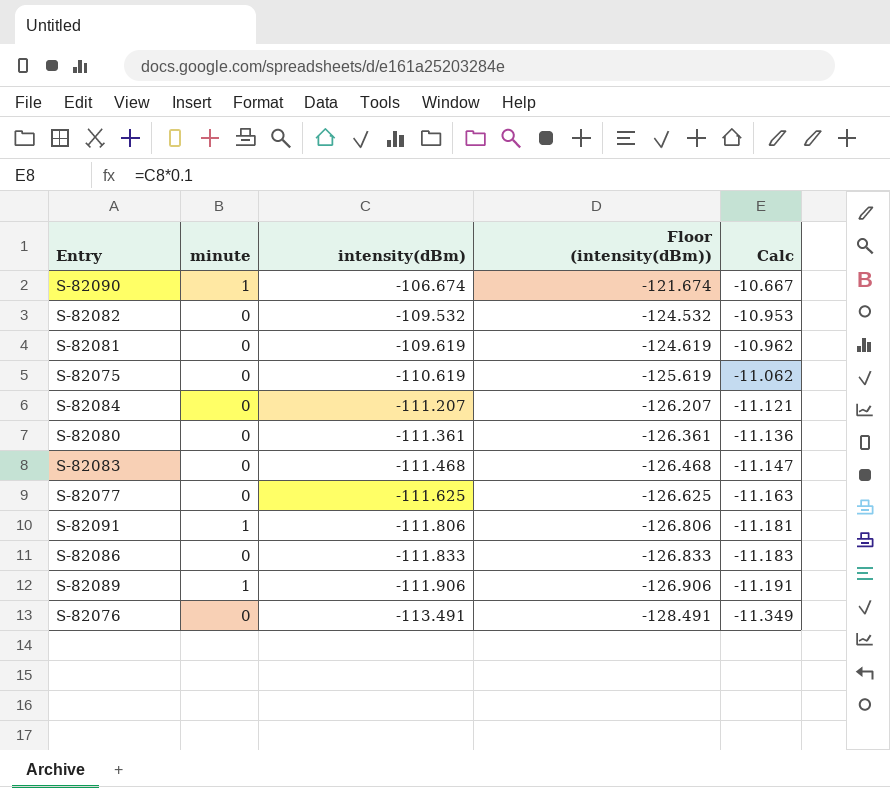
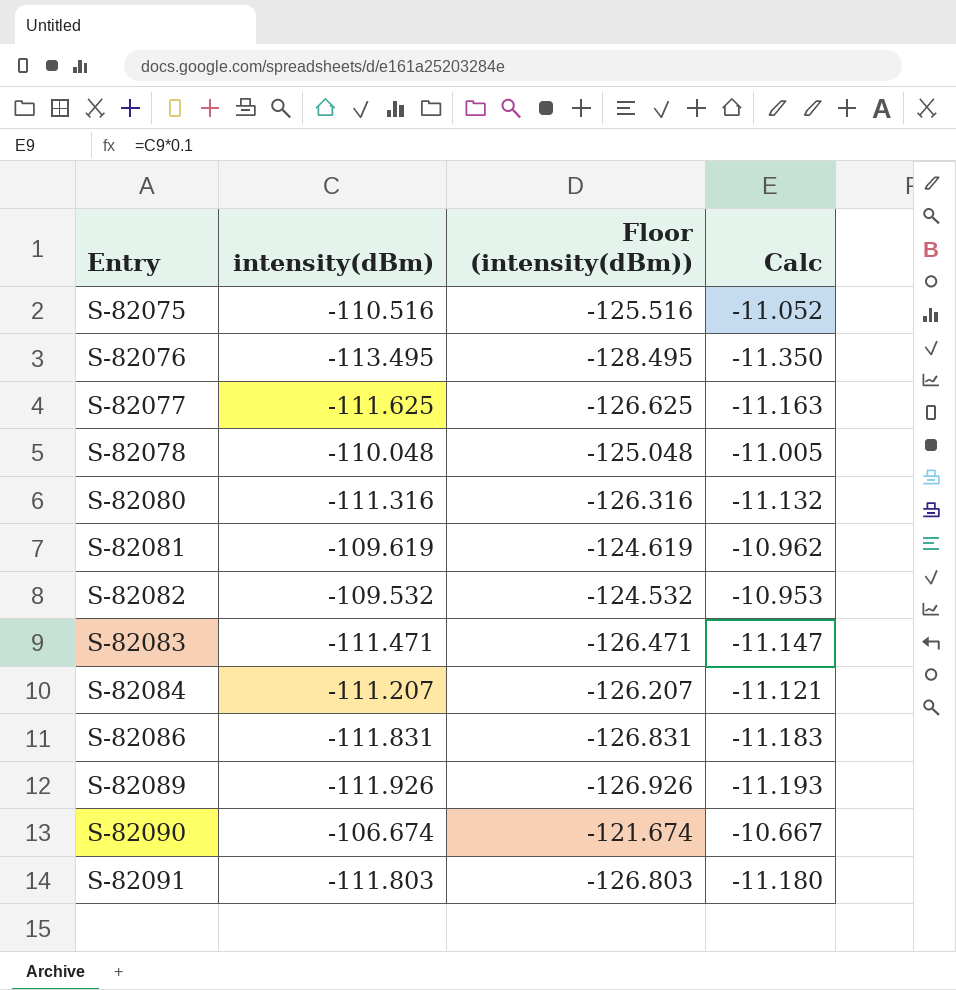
row order: intensity(dBm) descending -> Entry ascending
column minute | position: 2 -> none
S-82075 | intensity(dBm): -110.619 -> -110.516
S-82075 | Floor (intensity(dBm)): -125.619 -> -125.516
S-82075 | Calc: -11.062 -> -11.052
S-82076 | intensity(dBm): -113.491 -> -113.495
S-82076 | Floor (intensity(dBm)): -128.491 -> -128.495
S-82076 | Calc: -11.349 -> -11.350
row S-82078: none -> -110.048 | -125.048 | -11.005
S-82080 | intensity(dBm): -111.361 -> -111.316
S-82080 | Floor (intensity(dBm)): -126.361 -> -126.316
S-82080 | Calc: -11.136 -> -11.132
S-82083 | intensity(dBm): -111.468 -> -111.471
S-82083 | Floor (intensity(dBm)): -126.468 -> -126.471
S-82086 | intensity(dBm): -111.833 -> -111.831
S-82086 | Floor (intensity(dBm)): -126.833 -> -126.831
S-82089 | intensity(dBm): -111.906 -> -111.926
S-82089 | Floor (intensity(dBm)): -126.906 -> -126.926
S-82089 | Calc: -11.191 -> -11.193
S-82091 | intensity(dBm): -111.806 -> -111.803
S-82091 | Floor (intensity(dBm)): -126.806 -> -126.803
S-82091 | Calc: -11.181 -> -11.180

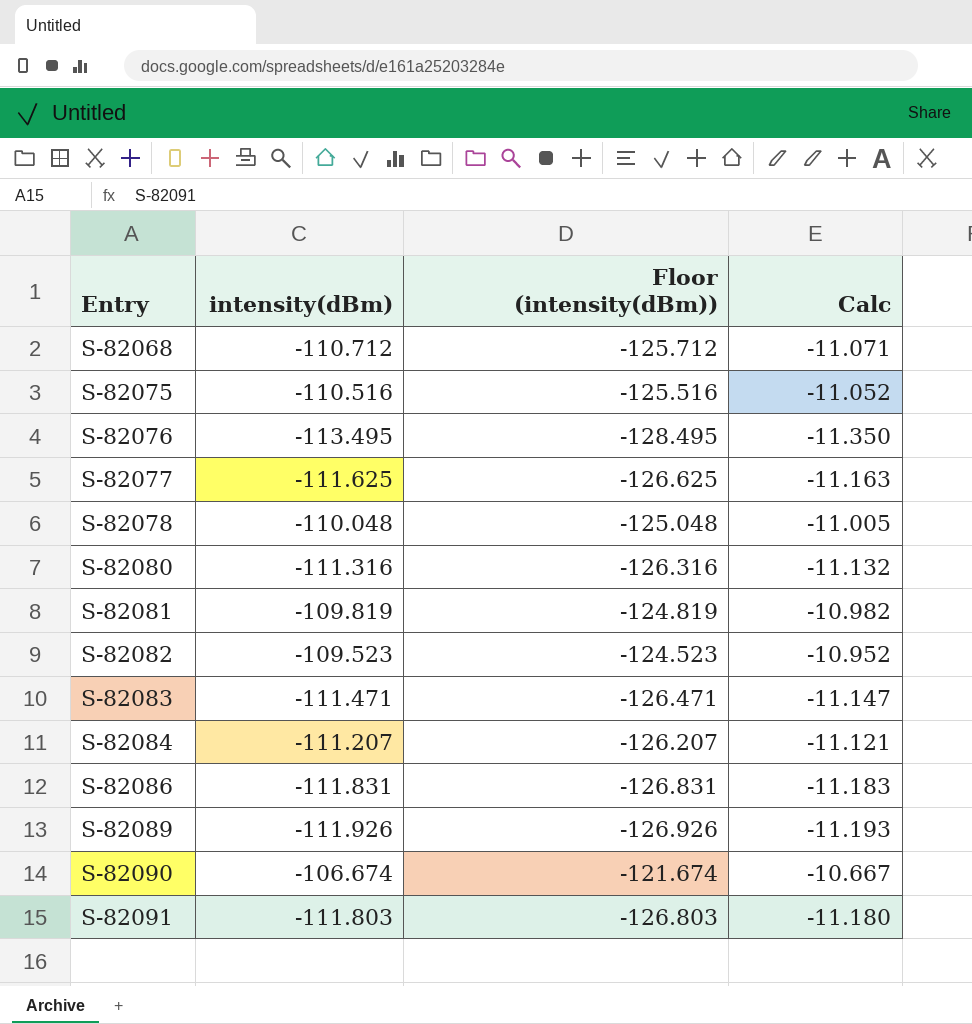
row S-82068: none -> -110.712 | -125.712 | -11.071
S-82081 | intensity(dBm): -109.619 -> -109.819
S-82081 | Floor (intensity(dBm)): -124.619 -> -124.819
S-82081 | Calc: -10.962 -> -10.982
S-82082 | intensity(dBm): -109.532 -> -109.523
S-82082 | Floor (intensity(dBm)): -124.532 -> -124.523
S-82082 | Calc: -10.953 -> -10.952

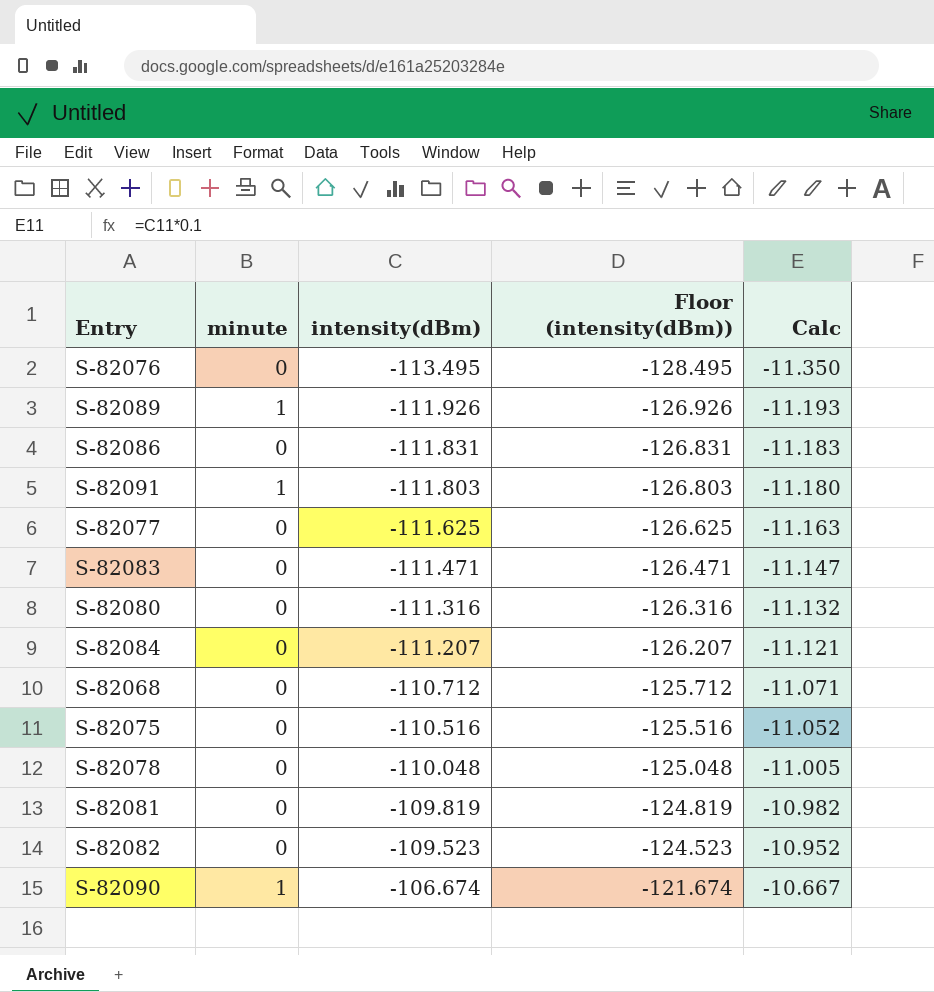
row order: Entry ascending -> intensity(dBm) ascending
column minute | position: none -> 2

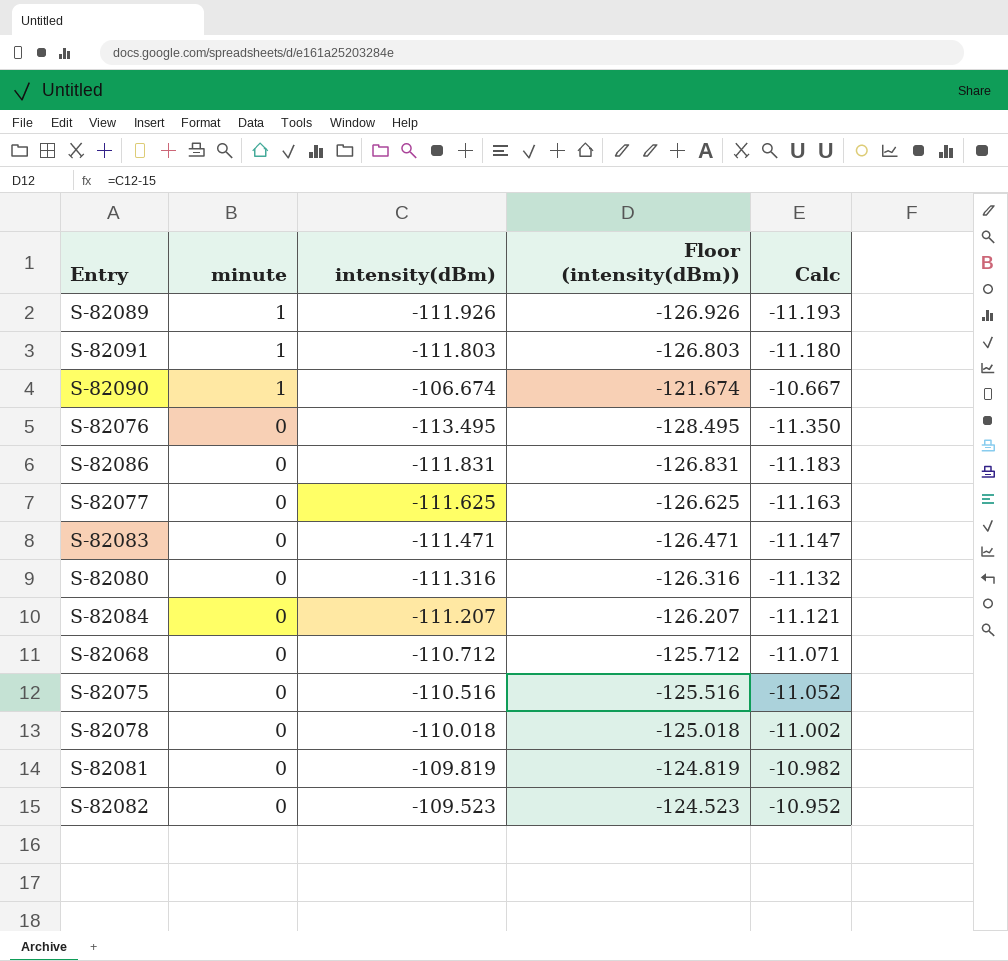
row order: intensity(dBm) ascending -> minute descending
S-82078 | intensity(dBm): -110.048 -> -110.018
S-82078 | Floor (intensity(dBm)): -125.048 -> -125.018
S-82078 | Calc: -11.005 -> -11.002

